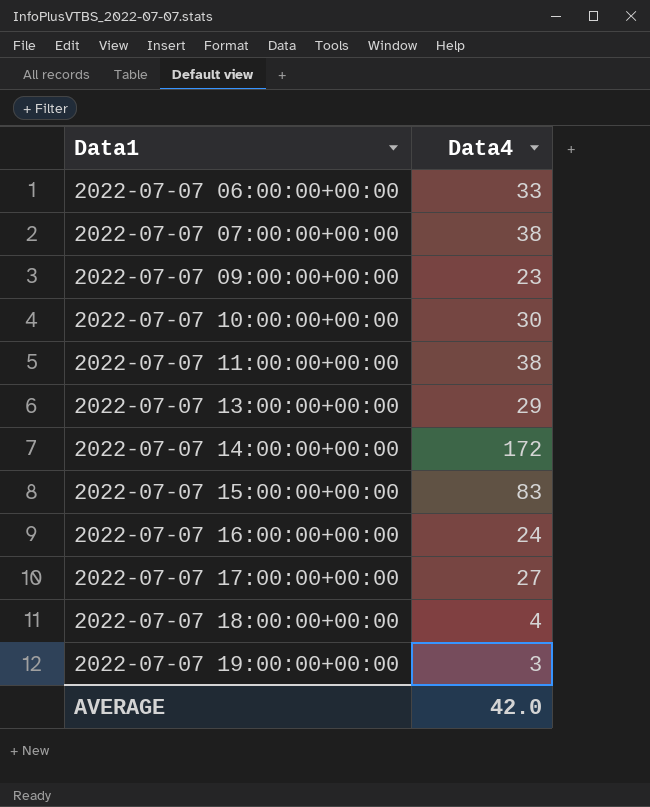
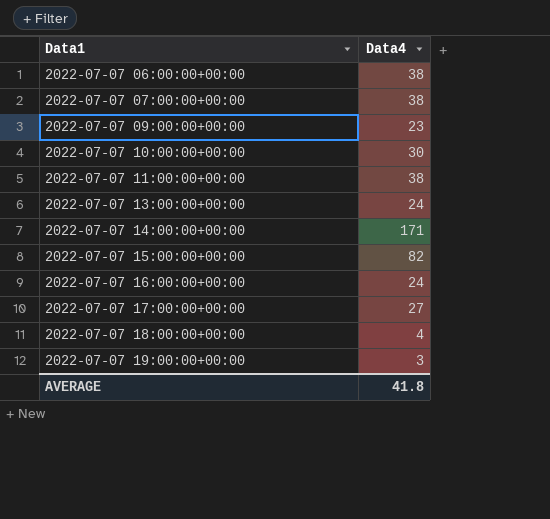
2022-07-07 06:00:00+00:00 | Data4: 33 -> 38
2022-07-07 13:00:00+00:00 | Data4: 29 -> 24
2022-07-07 14:00:00+00:00 | Data4: 172 -> 171
2022-07-07 15:00:00+00:00 | Data4: 83 -> 82
AVERAGE | Data4: 42.0 -> 41.8

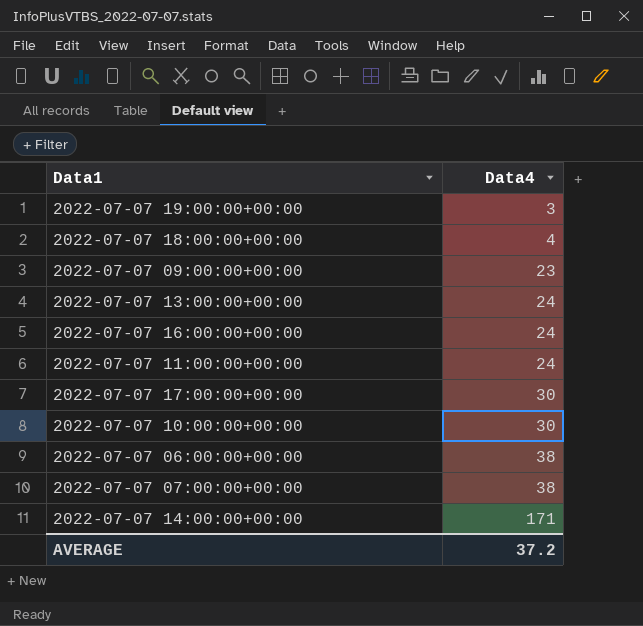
row order: Data1 ascending -> Data4 ascending
row 2022-07-07 15:00:00+00:00: 82 -> none
2022-07-07 11:00:00+00:00 | Data4: 38 -> 24
2022-07-07 17:00:00+00:00 | Data4: 27 -> 30
AVERAGE | Data4: 41.8 -> 37.2

